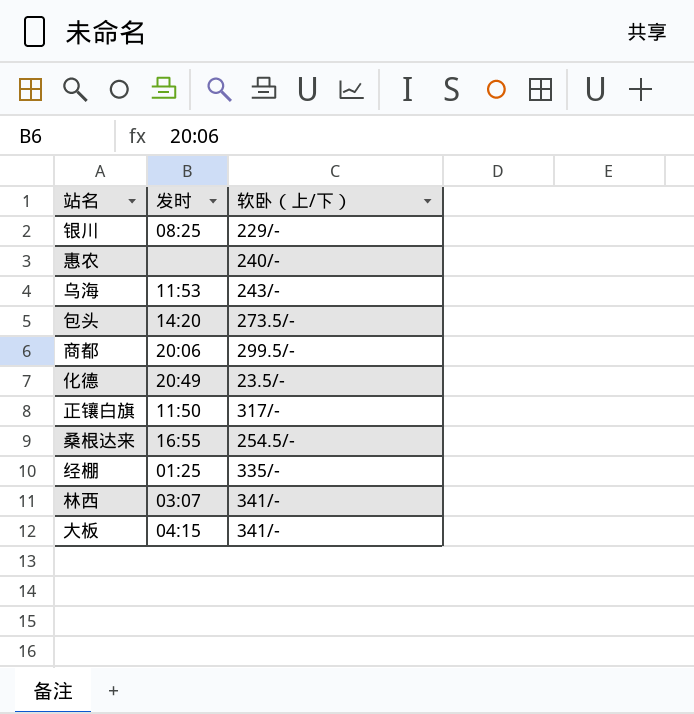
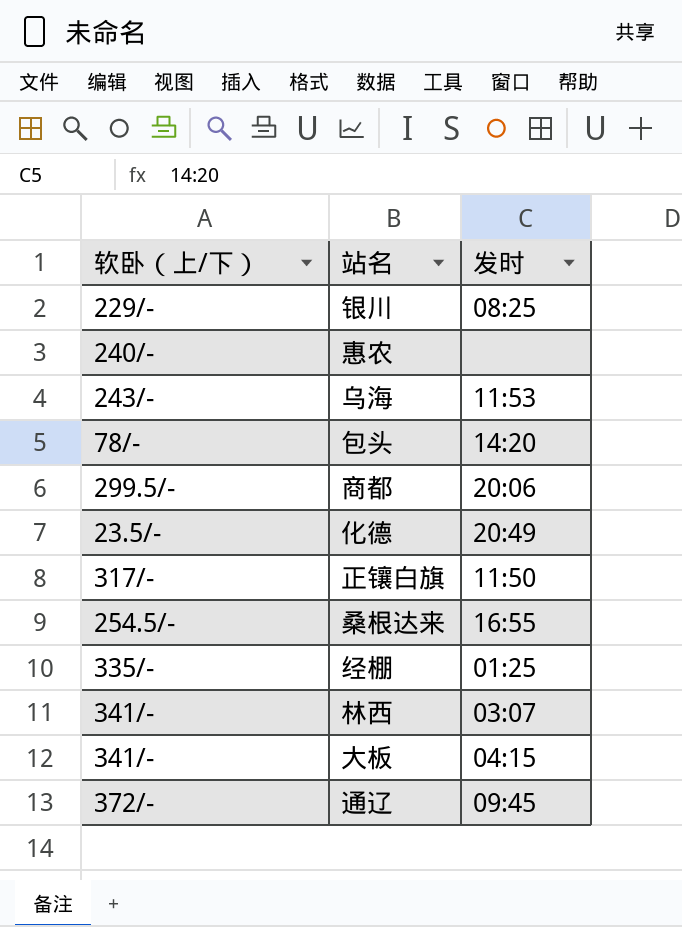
column 软卧（上/下） | position: 3 -> 1
包头 | 软卧（上/下）: 273.5/- -> 78/-
row 通辽: none -> 372/- | 09:45

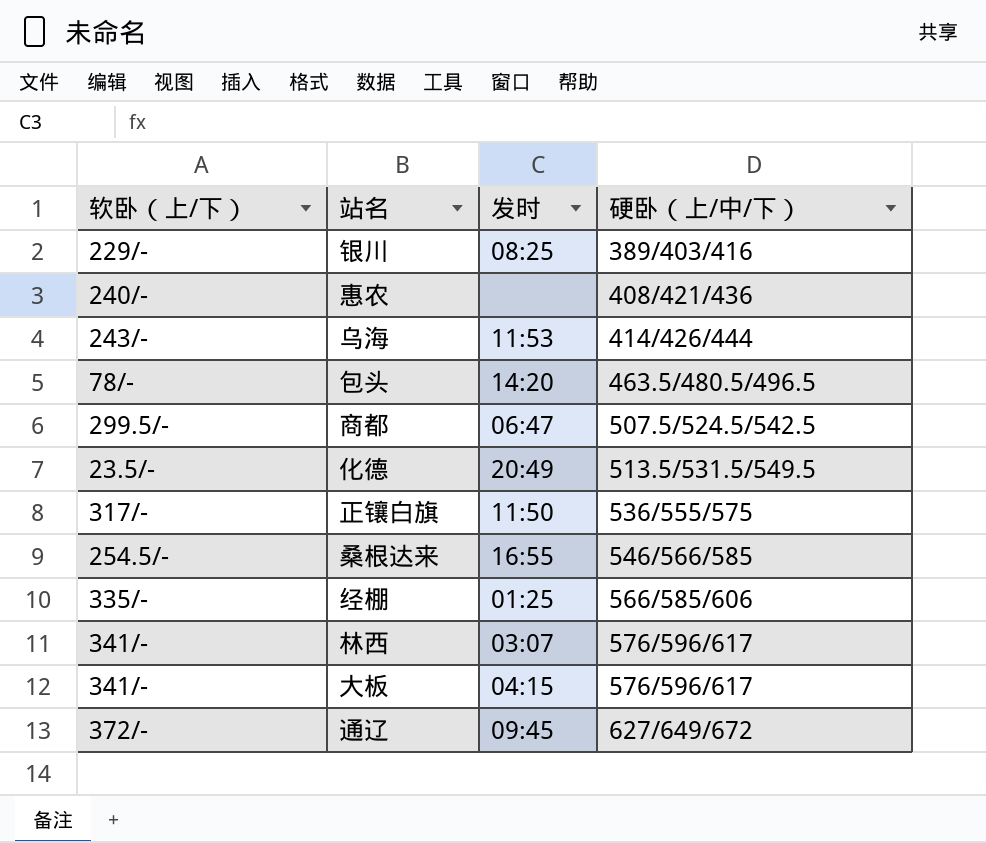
column 硬卧（上/中/下） | position: none -> 4
商都 | 发时: 20:06 -> 06:47

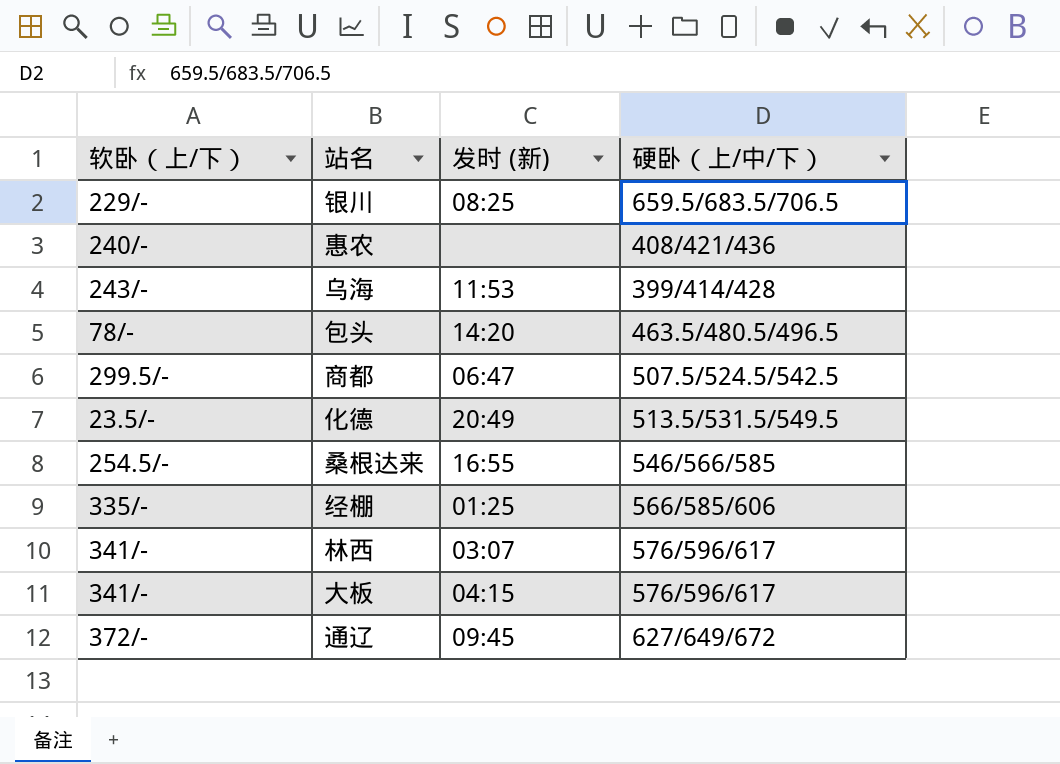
column name: 发时 -> 发时 (新)
row 正镶白旗: 317/- | 11:50 | 536/555/575 -> none
银川 | 硬卧（上/中/下）: 389/403/416 -> 659.5/683.5/706.5
乌海 | 硬卧（上/中/下）: 414/426/444 -> 399/414/428

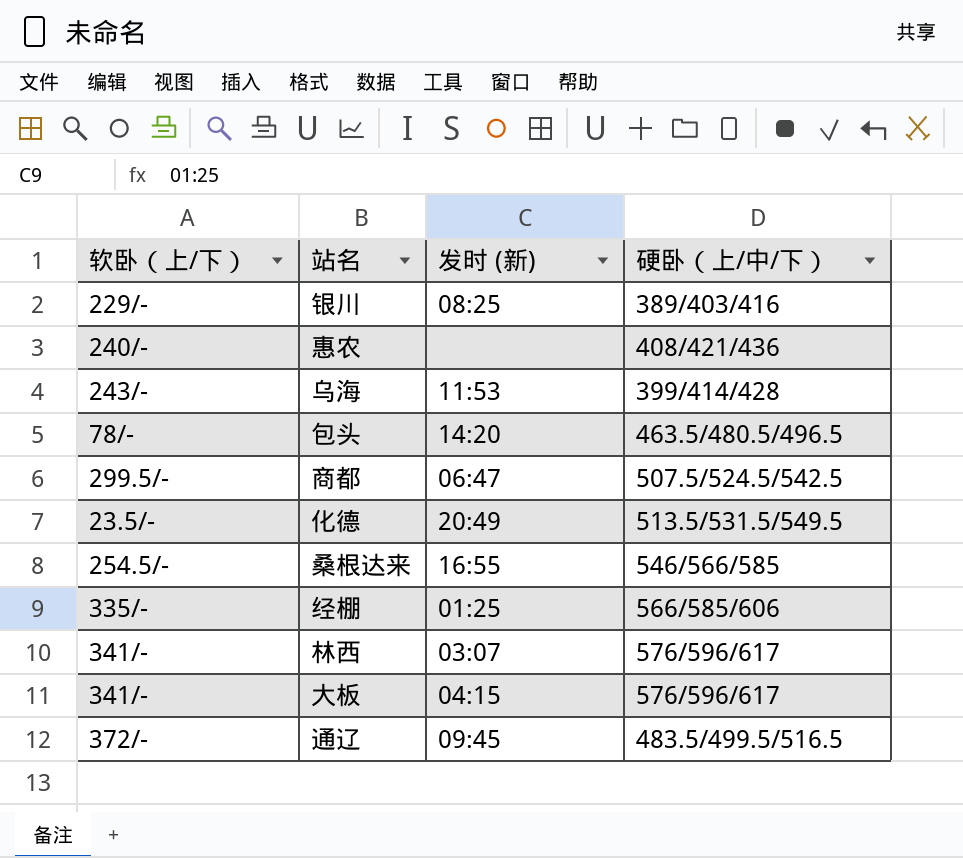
银川 | 硬卧（上/中/下）: 659.5/683.5/706.5 -> 389/403/416
通辽 | 硬卧（上/中/下）: 627/649/672 -> 483.5/499.5/516.5

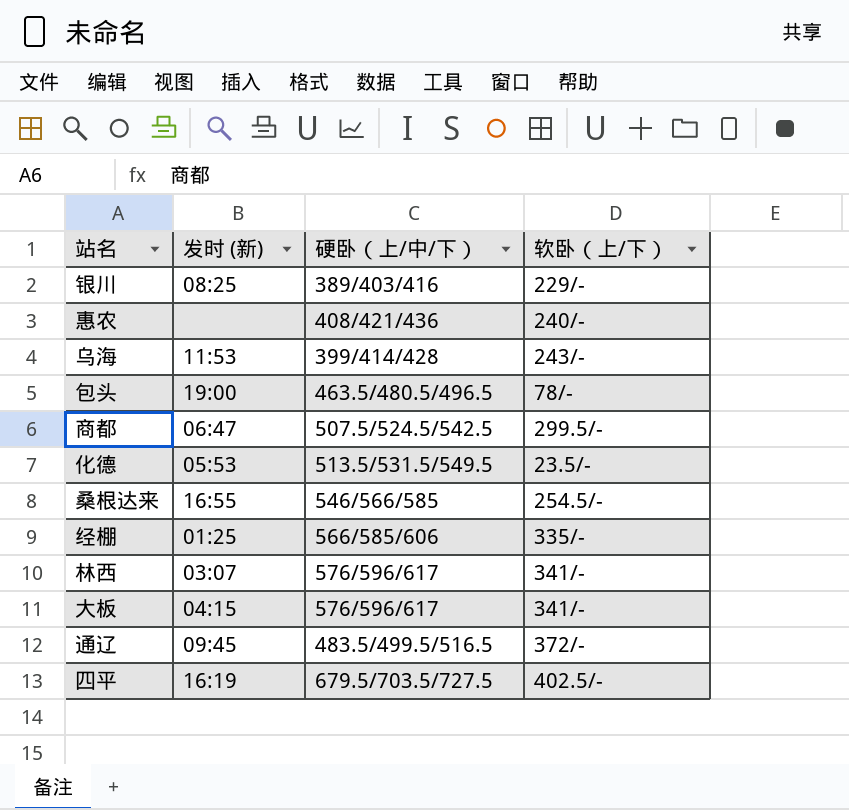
column 软卧（上/下） | position: 1 -> 4
包头 | 发时 (新): 14:20 -> 19:00
化德 | 发时 (新): 20:49 -> 05:53
row 四平: none -> 16:19 | 679.5/703.5/727.5 | 402.5/-

